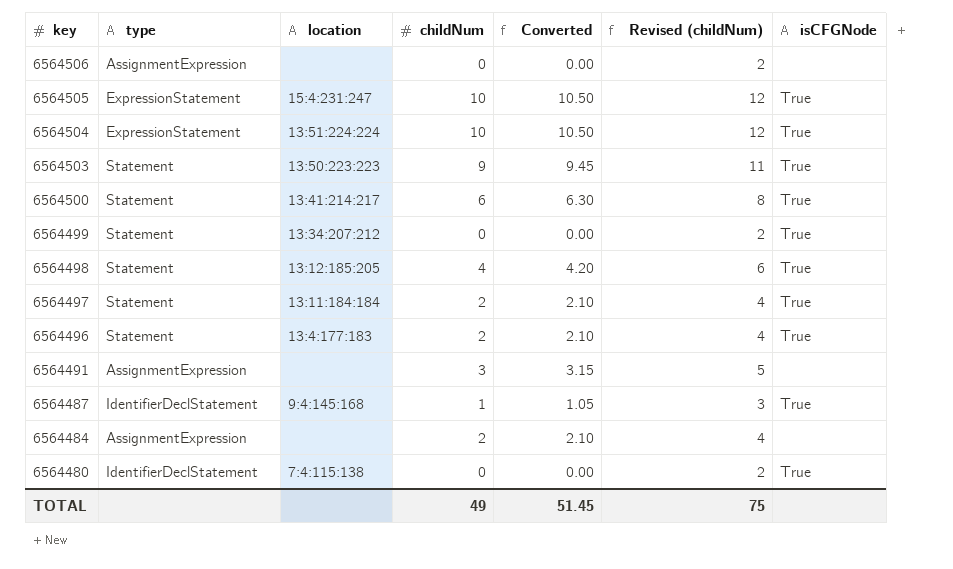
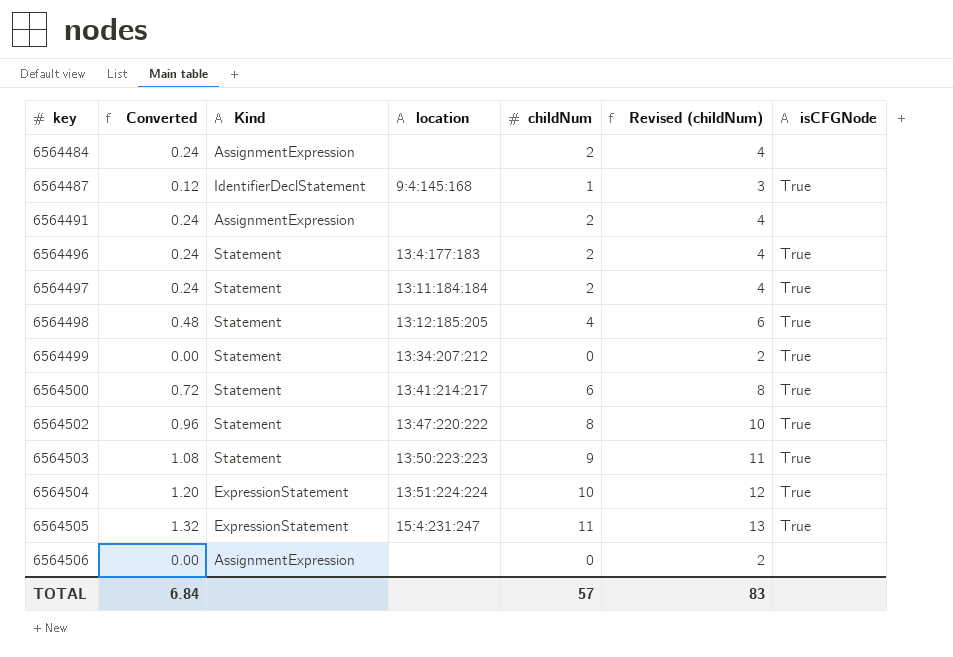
row order: key descending -> key ascending
column Converted | formula: [childNum] * 1.05 -> [childNum] * 0.12
column Converted | position: 5 -> 2
column name: type -> Kind
row 6564480: IdentifierDeclStatement | 7:4:115:138 | 0 | 0.00 | 2 | True -> none
6564491 | childNum: 3 -> 2
6564491 | Revised (childNum): 5 -> 4
row 6564502: none -> 0.96 | Statement | 13:47:220:222 | 8 | 10 | True
6564505 | childNum: 10 -> 11
6564505 | Revised (childNum): 12 -> 13
TOTAL | Converted: 51.45 -> 6.84
TOTAL | childNum: 49 -> 57
TOTAL | Revised (childNum): 75 -> 83

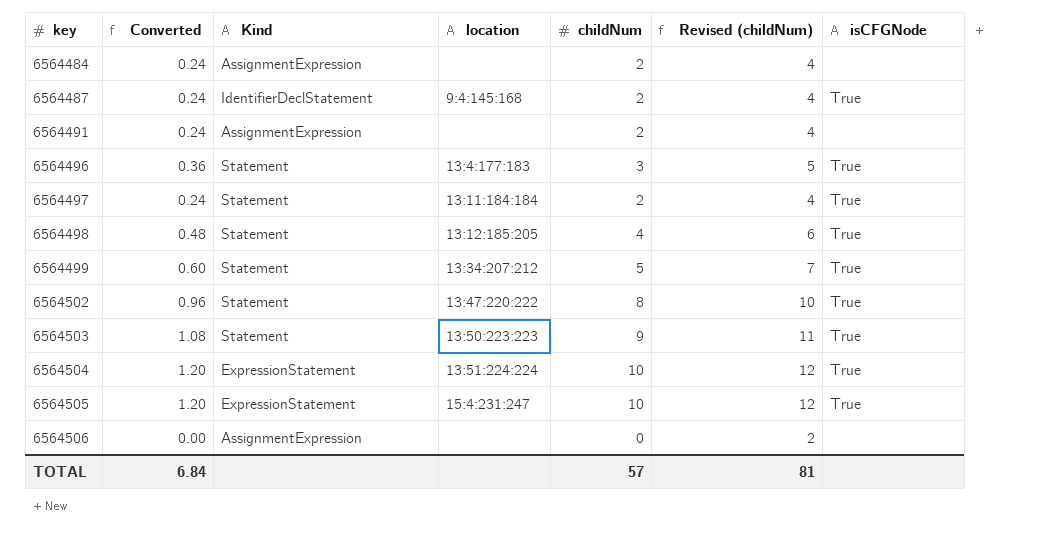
row 6564500: 0.72 | Statement | 13:41:214:217 | 6 | 8 | True -> none
6564487 | Converted: 0.12 -> 0.24
6564487 | childNum: 1 -> 2
6564487 | Revised (childNum): 3 -> 4
6564496 | Converted: 0.24 -> 0.36
6564496 | childNum: 2 -> 3
6564496 | Revised (childNum): 4 -> 5
6564499 | Converted: 0.00 -> 0.60
6564499 | childNum: 0 -> 5
6564499 | Revised (childNum): 2 -> 7
6564505 | Converted: 1.32 -> 1.20
6564505 | childNum: 11 -> 10
6564505 | Revised (childNum): 13 -> 12
TOTAL | Revised (childNum): 83 -> 81

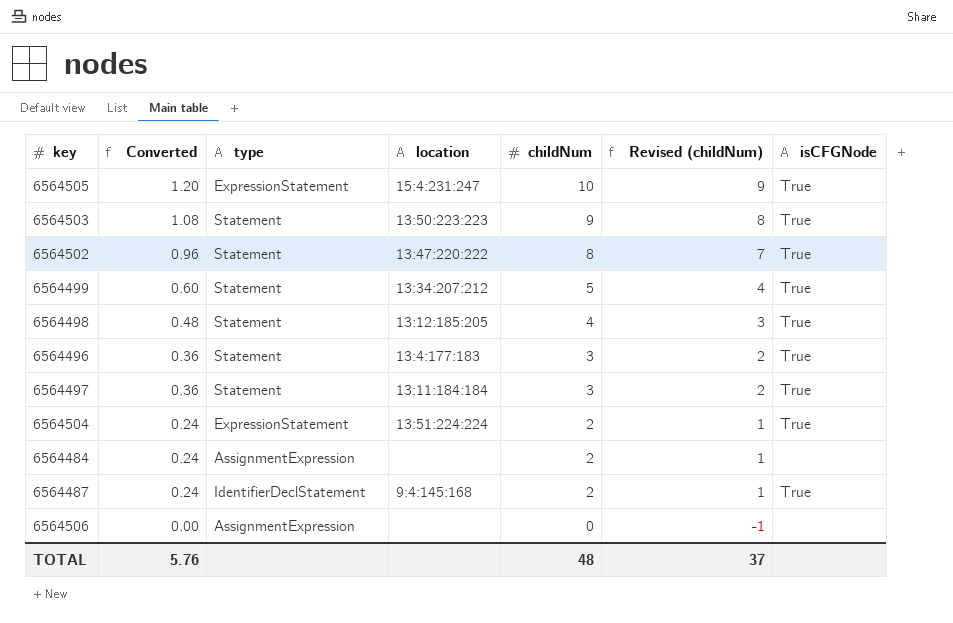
row order: key ascending -> Converted descending
column name: Kind -> type
column Revised (childNum) | formula: [childNum] + 2 -> [childNum] - 1
row 6564491: 0.24 | AssignmentExpression | none | 2 | 4 | none -> none
6564497 | Converted: 0.24 -> 0.36
6564497 | childNum: 2 -> 3
6564504 | Converted: 1.20 -> 0.24
6564504 | childNum: 10 -> 2
TOTAL | Converted: 6.84 -> 5.76
TOTAL | childNum: 57 -> 48
TOTAL | Revised (childNum): 81 -> 37

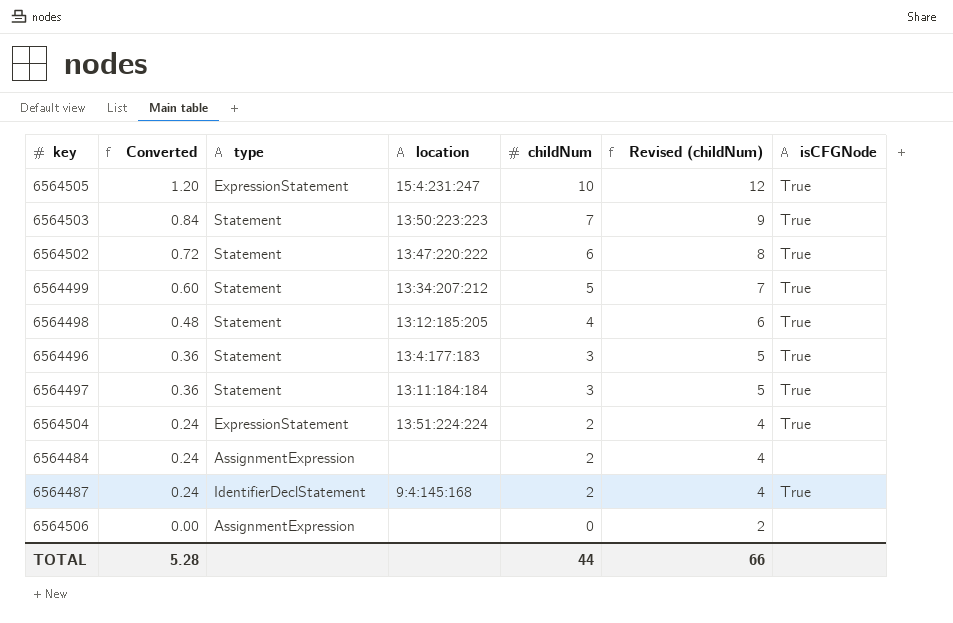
column Revised (childNum) | formula: [childNum] - 1 -> [childNum] + 2
6564503 | Converted: 1.08 -> 0.84
6564503 | childNum: 9 -> 7
6564502 | Converted: 0.96 -> 0.72
6564502 | childNum: 8 -> 6
TOTAL | Converted: 5.76 -> 5.28
TOTAL | childNum: 48 -> 44
TOTAL | Revised (childNum): 37 -> 66

